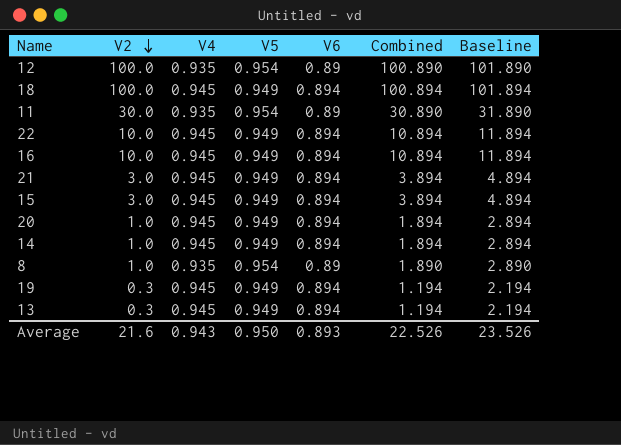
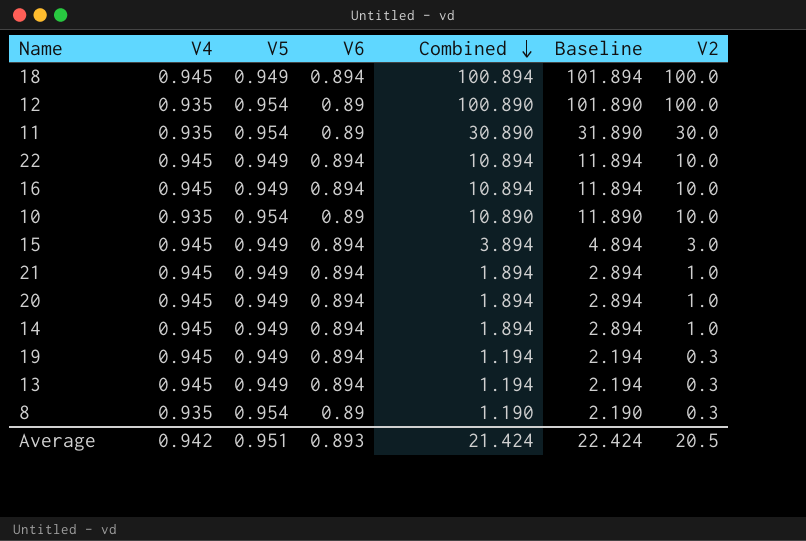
row order: V2 descending -> Combined descending
column V2 | position: 2 -> 7
row 10: none -> 0.935 | 0.954 | 0.89 | 10.890 | 11.890 | 10.0
21 | Combined: 3.894 -> 1.894
21 | Baseline: 4.894 -> 2.894
21 | V2: 3.0 -> 1.0
8 | Combined: 1.890 -> 1.190
8 | Baseline: 2.890 -> 2.190
8 | V2: 1.0 -> 0.3
Average | V4: 0.943 -> 0.942
Average | V5: 0.950 -> 0.951
Average | Combined: 22.526 -> 21.424
Average | Baseline: 23.526 -> 22.424
Average | V2: 21.6 -> 20.5

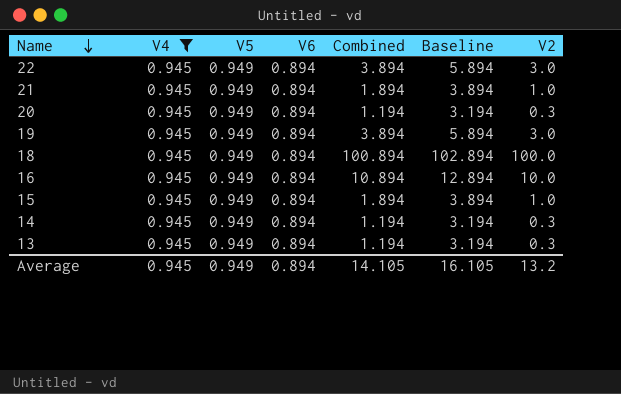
filter: none -> V4 = 0.945
row order: Combined descending -> Name descending
column Baseline | formula: [Combined] + 1 -> [Combined] + 2
22 | Combined: 10.894 -> 3.894
22 | V2: 10.0 -> 3.0
20 | Combined: 1.894 -> 1.194
20 | V2: 1.0 -> 0.3
19 | Combined: 1.194 -> 3.894
19 | V2: 0.3 -> 3.0
15 | Combined: 3.894 -> 1.894
15 | V2: 3.0 -> 1.0
14 | Combined: 1.894 -> 1.194
14 | V2: 1.0 -> 0.3
Average | V4: 0.942 -> 0.945
Average | V5: 0.951 -> 0.949
Average | V6: 0.893 -> 0.894
Average | Combined: 21.424 -> 14.105
Average | Baseline: 22.424 -> 16.105
Average | V2: 20.5 -> 13.2

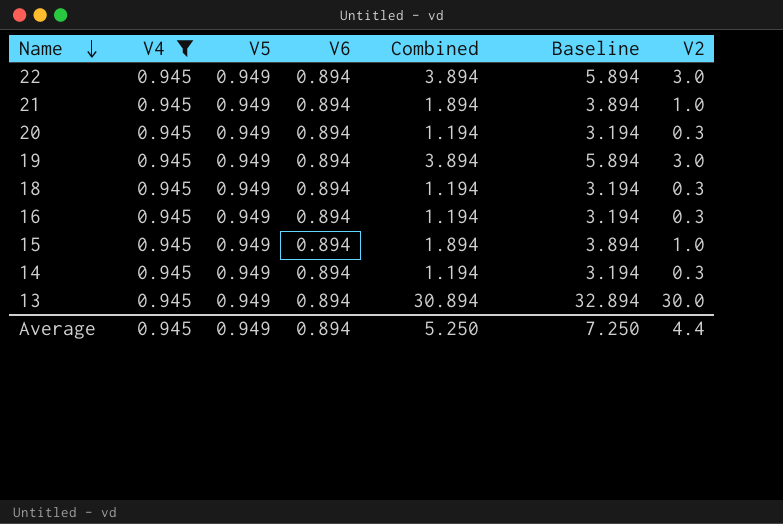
18 | Combined: 100.894 -> 1.194
18 | Baseline: 102.894 -> 3.194
18 | V2: 100.0 -> 0.3
16 | Combined: 10.894 -> 1.194
16 | Baseline: 12.894 -> 3.194
16 | V2: 10.0 -> 0.3
13 | Combined: 1.194 -> 30.894
13 | Baseline: 3.194 -> 32.894
13 | V2: 0.3 -> 30.0
Average | Combined: 14.105 -> 5.250
Average | Baseline: 16.105 -> 7.250
Average | V2: 13.2 -> 4.4

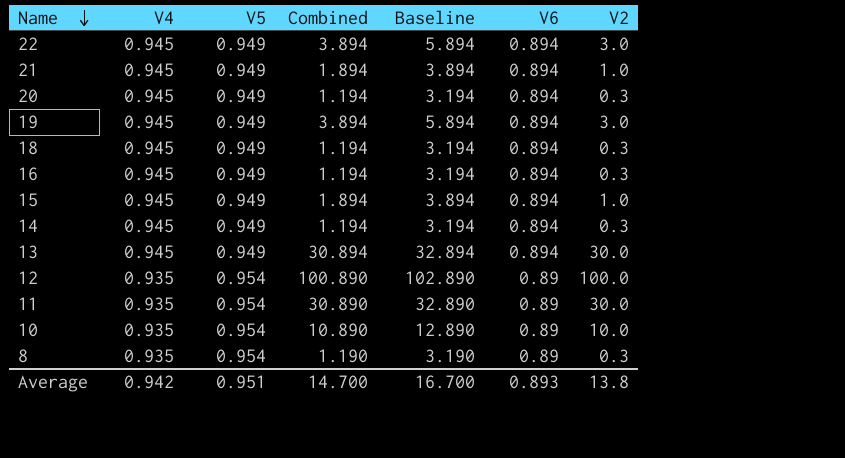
filter: V4 = 0.945 -> none
column V6 | position: 4 -> 6
Average | V4: 0.945 -> 0.942
Average | V5: 0.949 -> 0.951
Average | Combined: 5.250 -> 14.700
Average | Baseline: 7.250 -> 16.700
Average | V6: 0.894 -> 0.893
Average | V2: 4.4 -> 13.8

